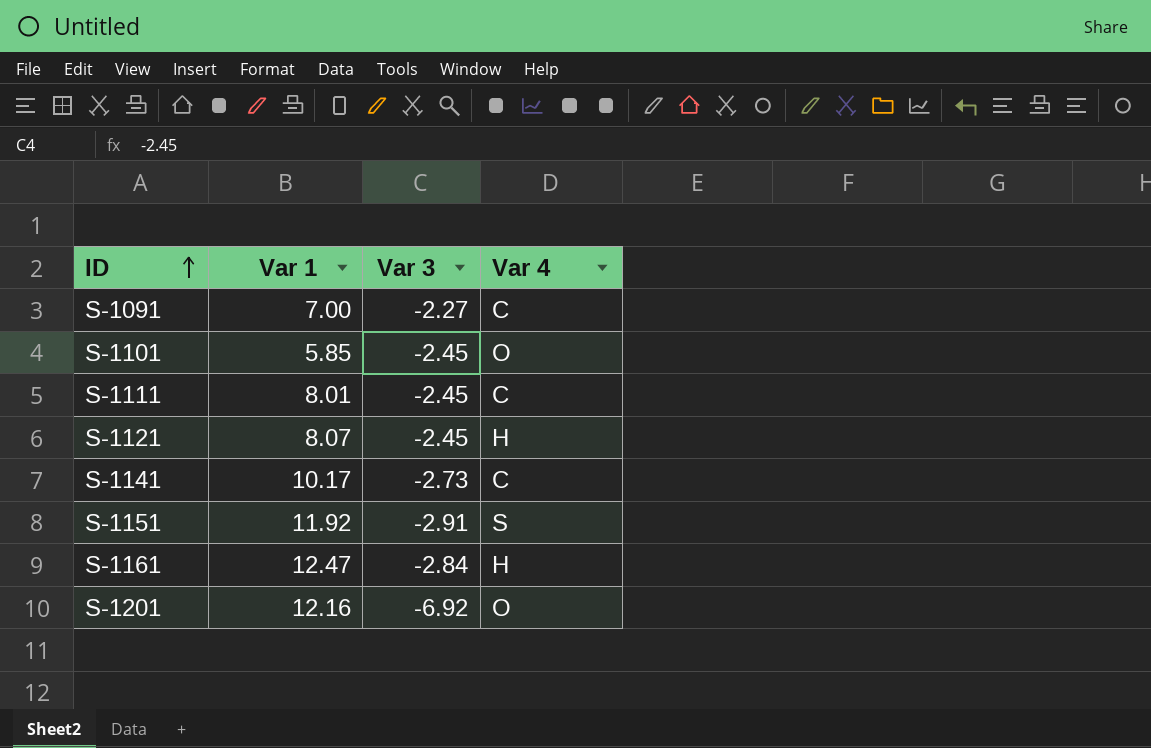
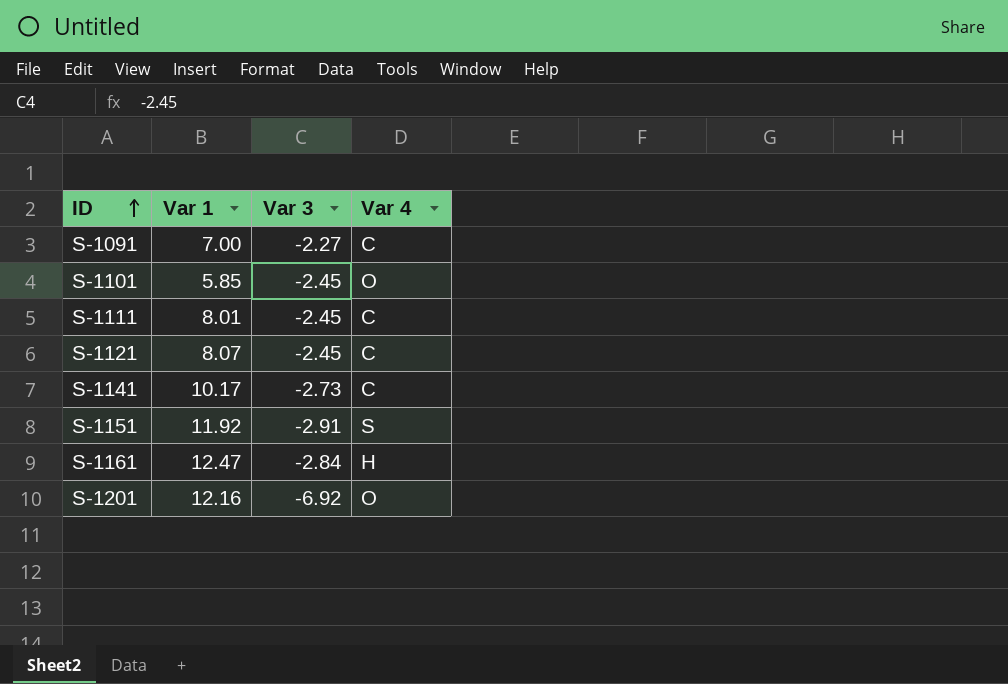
S-1121 | Var 4: H -> C

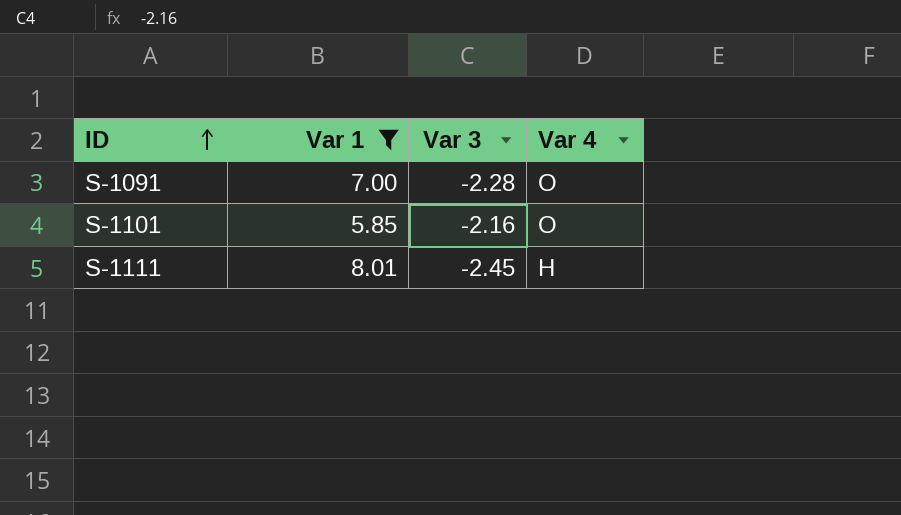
filter: none -> Var 1 <= 8.01
S-1091 | Var 3: -2.27 -> -2.28
S-1091 | Var 4: C -> O
S-1101 | Var 3: -2.45 -> -2.16
S-1111 | Var 4: C -> H

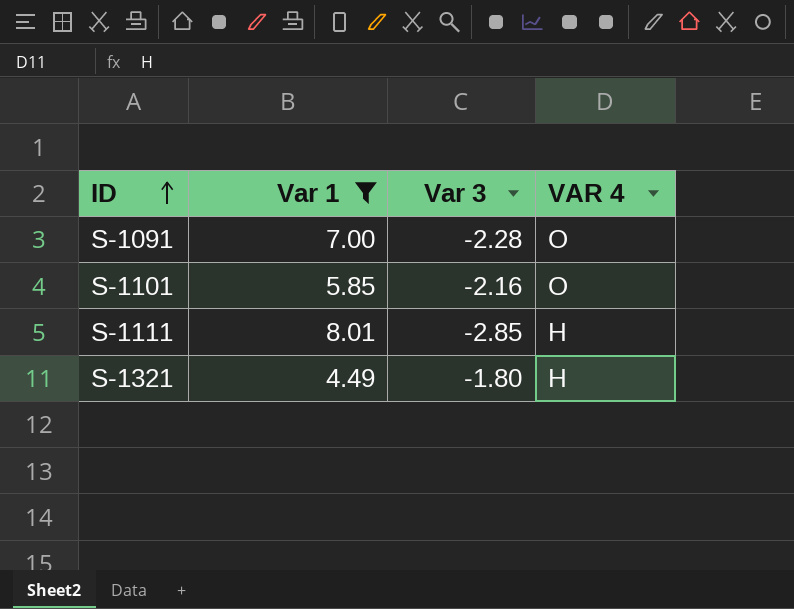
column name: Var 4 -> VAR 4
S-1111 | Var 3: -2.45 -> -2.85
row S-1321: none -> 4.49 | -1.80 | H

